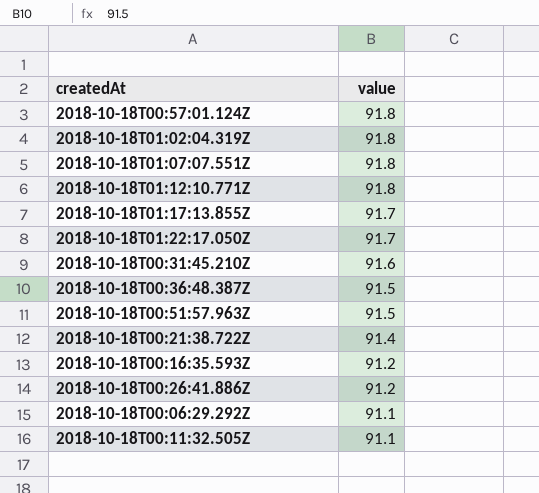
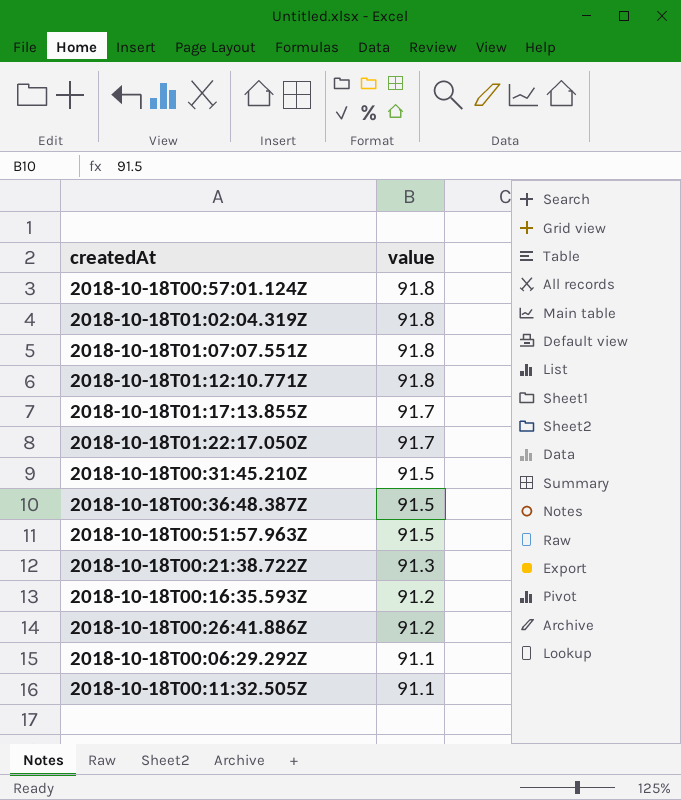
2018-10-18T00:31:45.210Z | value: 91.6 -> 91.5
2018-10-18T00:21:38.722Z | value: 91.4 -> 91.3

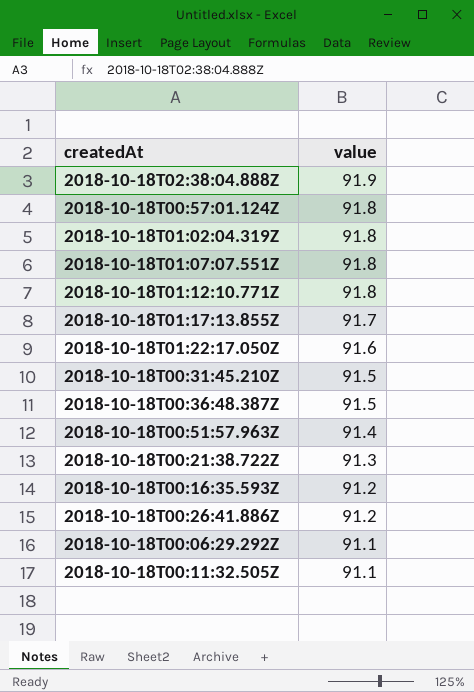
row 2018-10-18T02:38:04.888Z: none -> 91.9
2018-10-18T01:22:17.050Z | value: 91.7 -> 91.6
2018-10-18T00:51:57.963Z | value: 91.5 -> 91.4

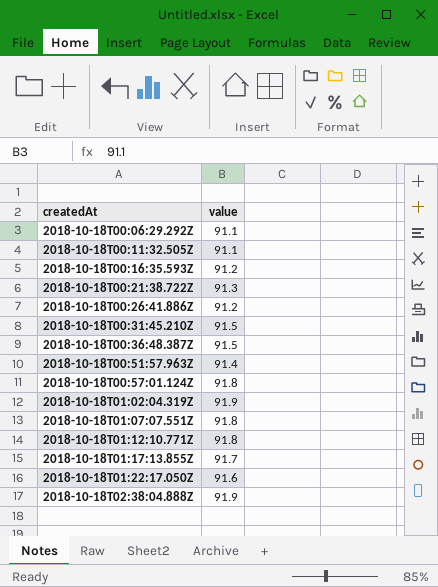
row order: value descending -> createdAt ascending
2018-10-18T01:02:04.319Z | value: 91.8 -> 91.9

